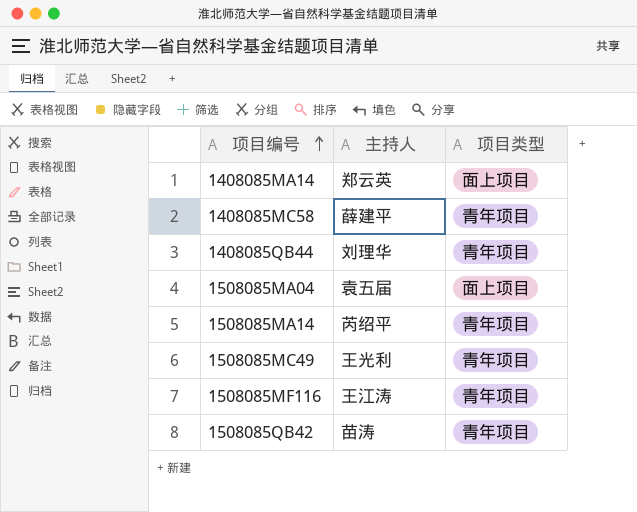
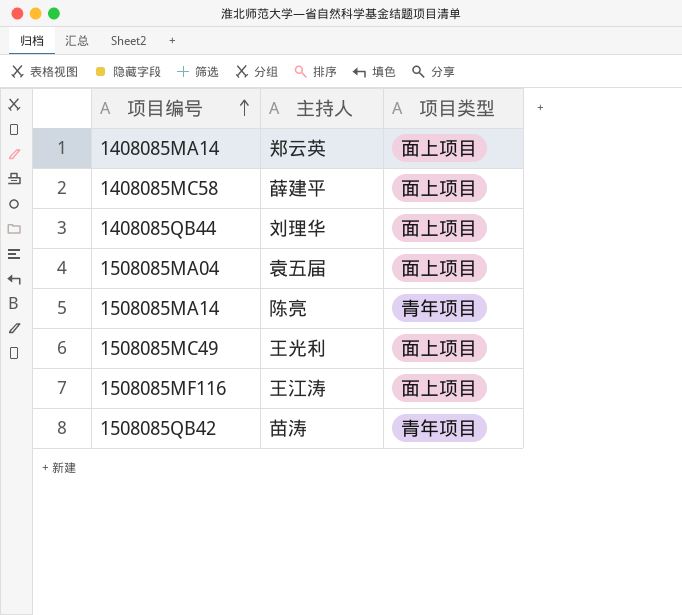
1408085MC58 | 项目类型: 青年项目 -> 面上项目
1408085QB44 | 项目类型: 青年项目 -> 面上项目
1508085MA14 | 主持人: 芮绍平 -> 陈亮
1508085MC49 | 项目类型: 青年项目 -> 面上项目
1508085MF116 | 项目类型: 青年项目 -> 面上项目

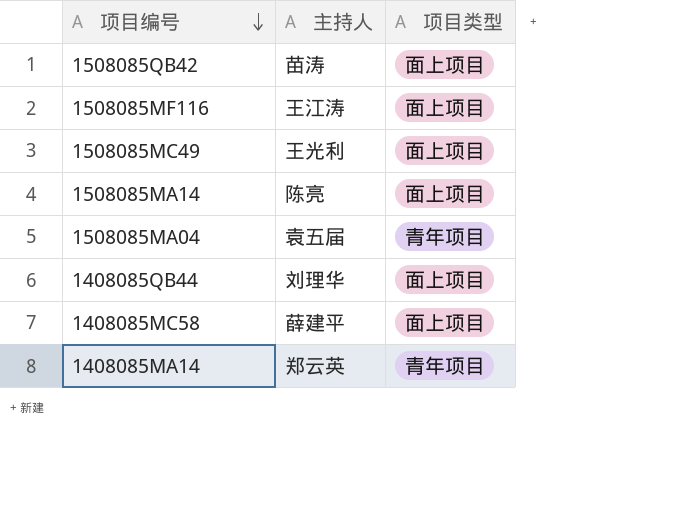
row order: 项目编号 ascending -> 项目编号 descending
1508085QB42 | 项目类型: 青年项目 -> 面上项目
1508085MA14 | 项目类型: 青年项目 -> 面上项目
1508085MA04 | 项目类型: 面上项目 -> 青年项目
1408085MA14 | 项目类型: 面上项目 -> 青年项目

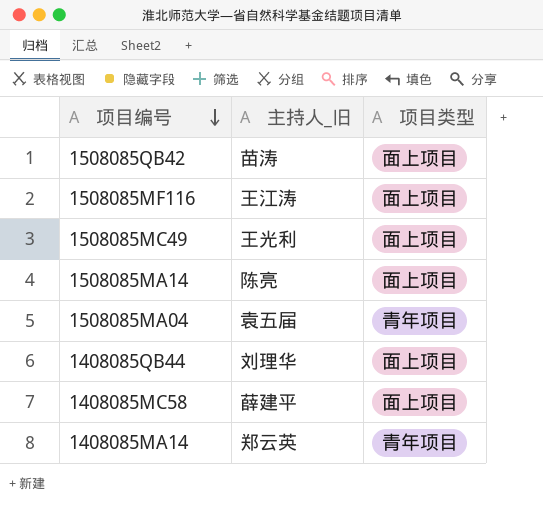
column name: 主持人 -> 主持人_旧

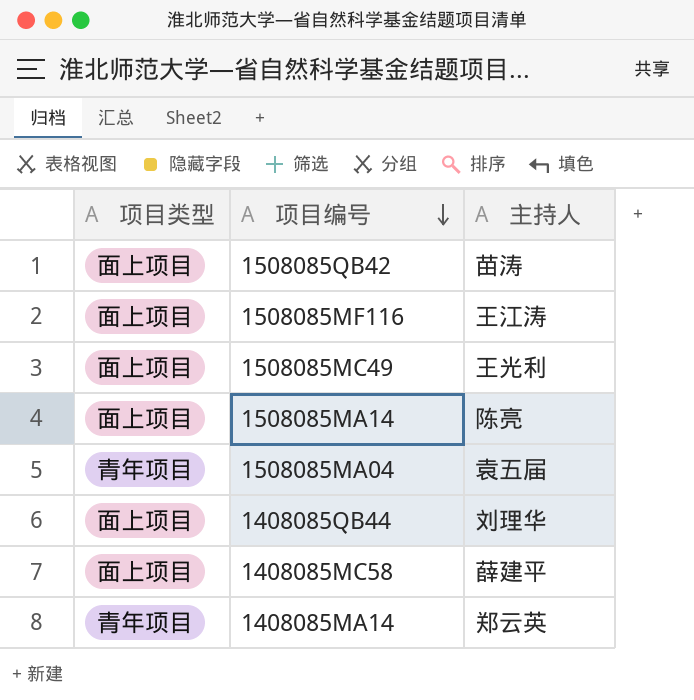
column 项目类型 | position: 3 -> 1
column name: 主持人_旧 -> 主持人

